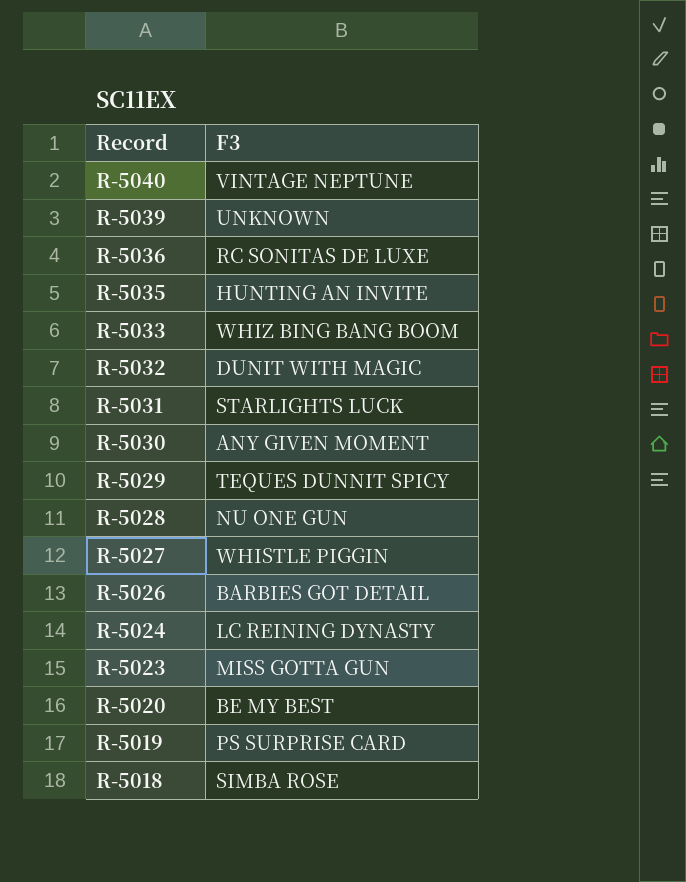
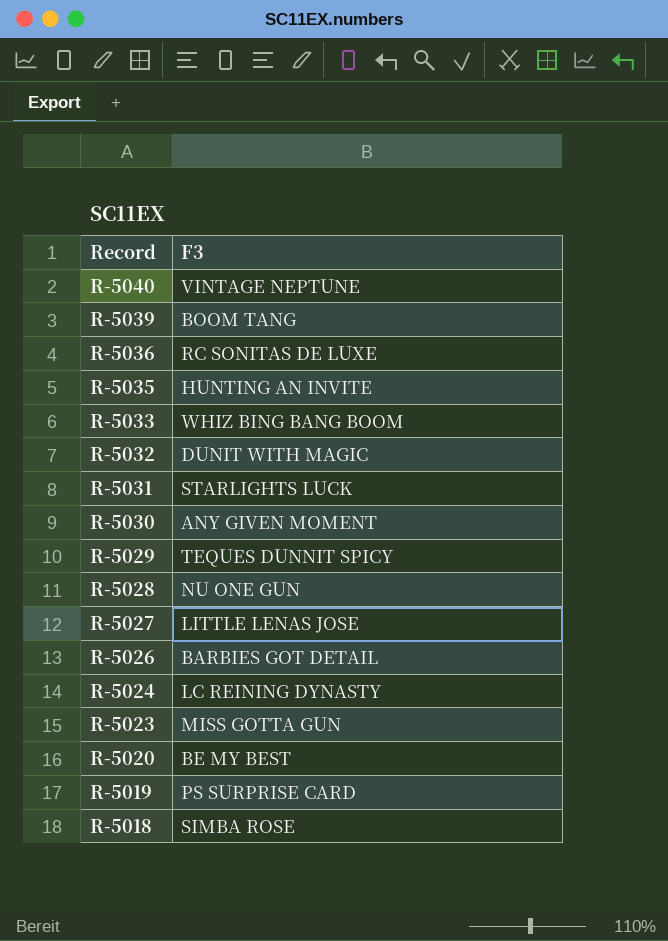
R-5039 | F3: UNKNOWN -> BOOM TANG
R-5027 | F3: WHISTLE PIGGIN -> LITTLE LENAS JOSE

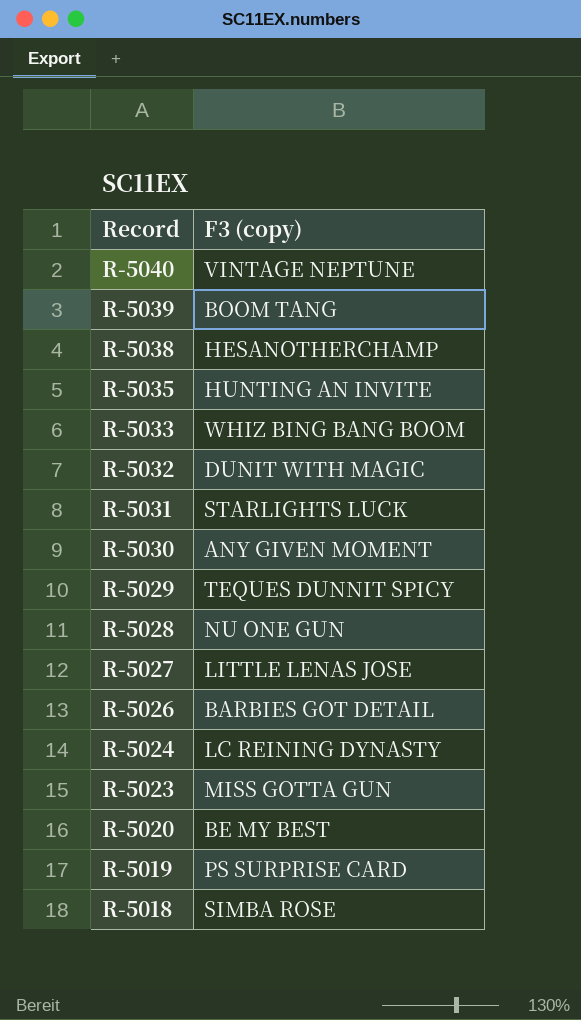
column name: F3 -> F3 (copy)
row R-5036: RC SONITAS DE LUXE -> none
row R-5038: none -> HESANOTHERCHAMP

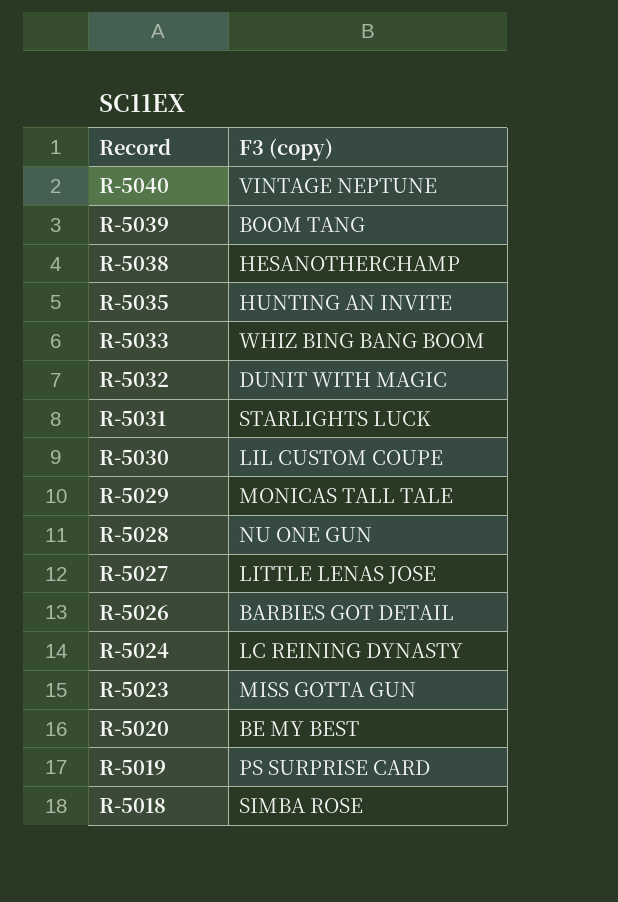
R-5030 | F3 (copy): ANY GIVEN MOMENT -> LIL CUSTOM COUPE
R-5029 | F3 (copy): TEQUES DUNNIT SPICY -> MONICAS TALL TALE

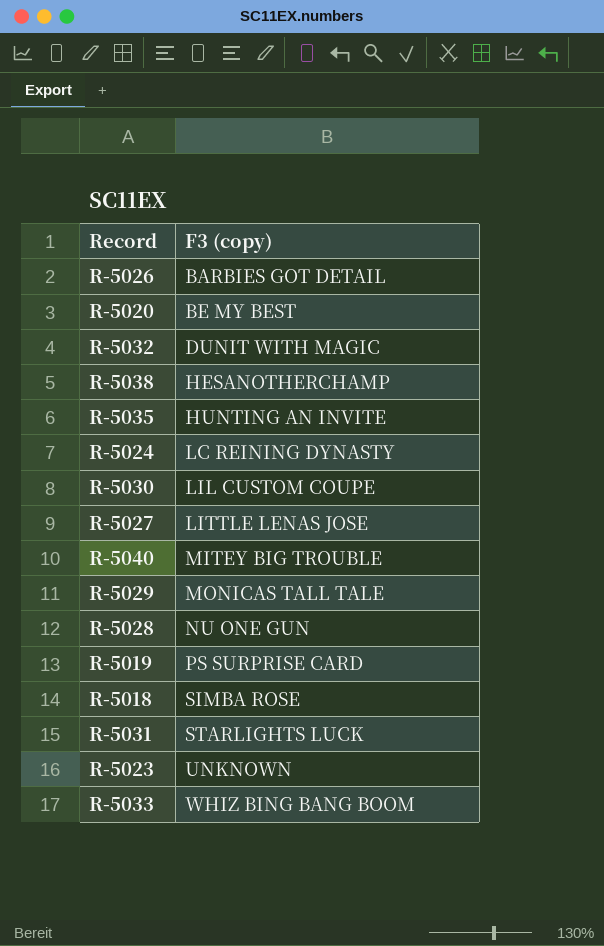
row order: Record descending -> F3 (copy) ascending
row R-5039: BOOM TANG -> none
R-5040 | F3 (copy): VINTAGE NEPTUNE -> MITEY BIG TROUBLE
R-5023 | F3 (copy): MISS GOTTA GUN -> UNKNOWN

